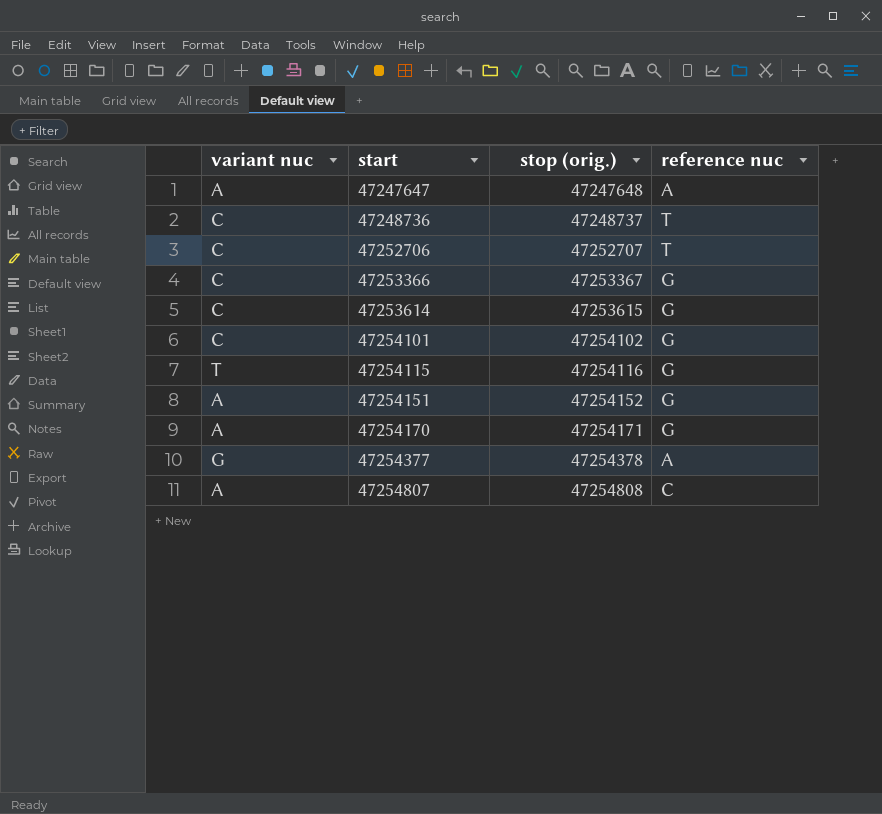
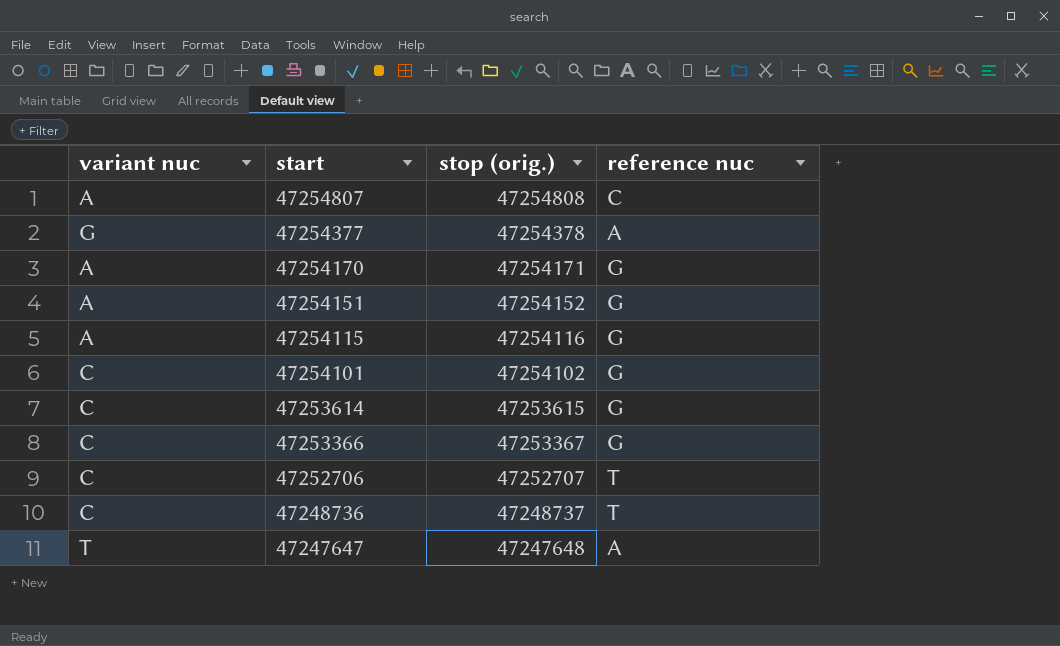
row order: start ascending -> start descending
47254115 | variant nuc: T -> A
47247647 | variant nuc: A -> T

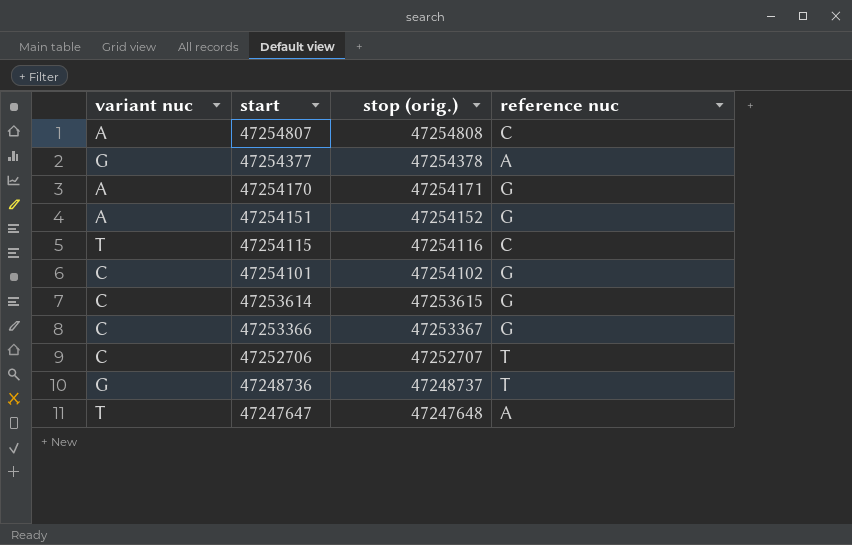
47254115 | variant nuc: A -> T
47254115 | reference nuc: G -> C
47248736 | variant nuc: C -> G

